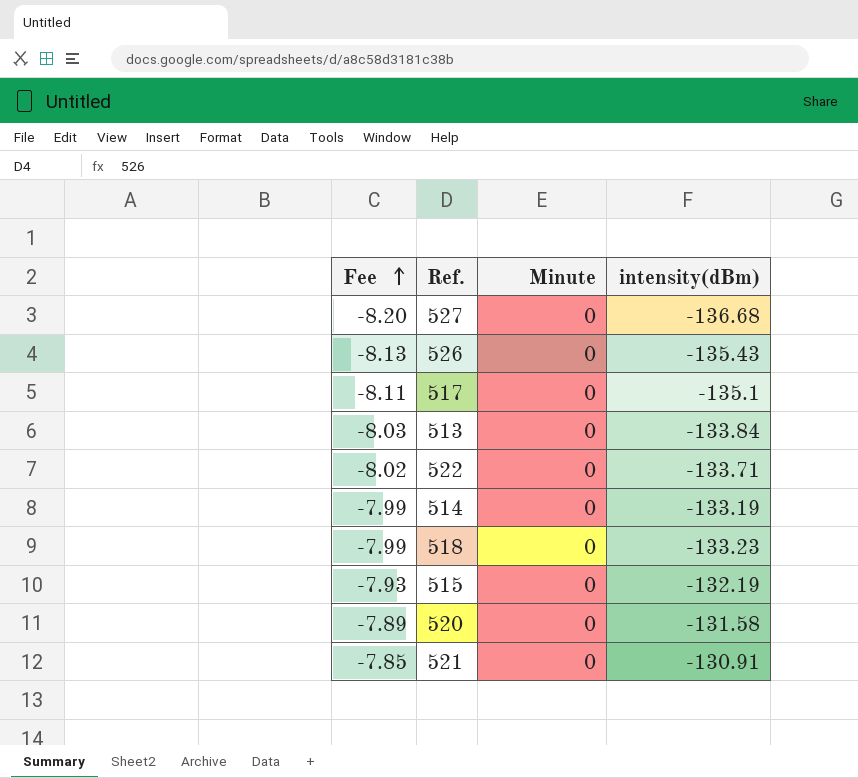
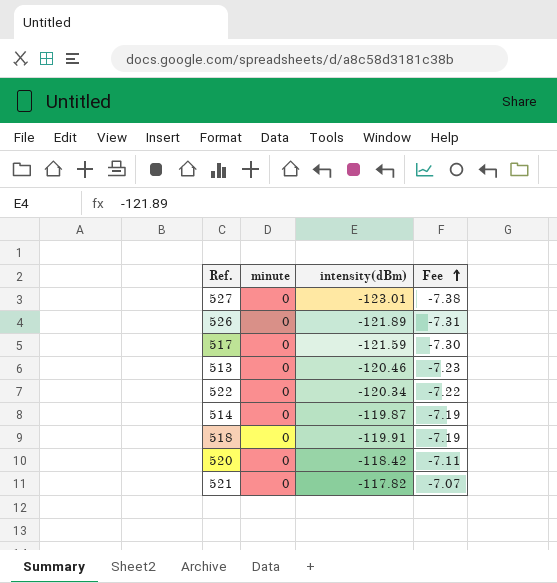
column name: Minute -> minute
column Fee | position: 1 -> 4
row 515: -7.93 | 0 | -132.19 -> none
527 | intensity(dBm): -136.68 -> -123.01
527 | Fee: -8.20 -> -7.38
526 | intensity(dBm): -135.43 -> -121.89
526 | Fee: -8.13 -> -7.31
517 | intensity(dBm): -135.1 -> -121.59
517 | Fee: -8.11 -> -7.30
513 | intensity(dBm): -133.84 -> -120.46
513 | Fee: -8.03 -> -7.23
522 | intensity(dBm): -133.71 -> -120.34
522 | Fee: -8.02 -> -7.22
514 | intensity(dBm): -133.19 -> -119.87
514 | Fee: -7.99 -> -7.19
518 | intensity(dBm): -133.23 -> -119.91
518 | Fee: -7.99 -> -7.19
520 | intensity(dBm): -131.58 -> -118.42
520 | Fee: -7.89 -> -7.11
521 | intensity(dBm): -130.91 -> -117.82
521 | Fee: -7.85 -> -7.07

